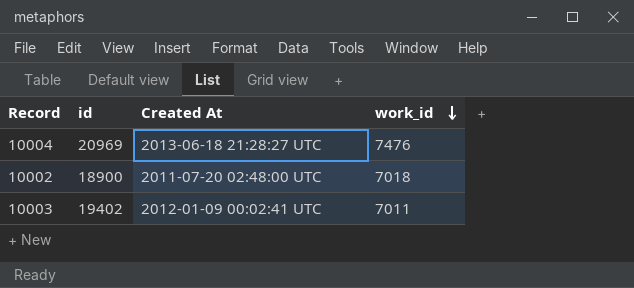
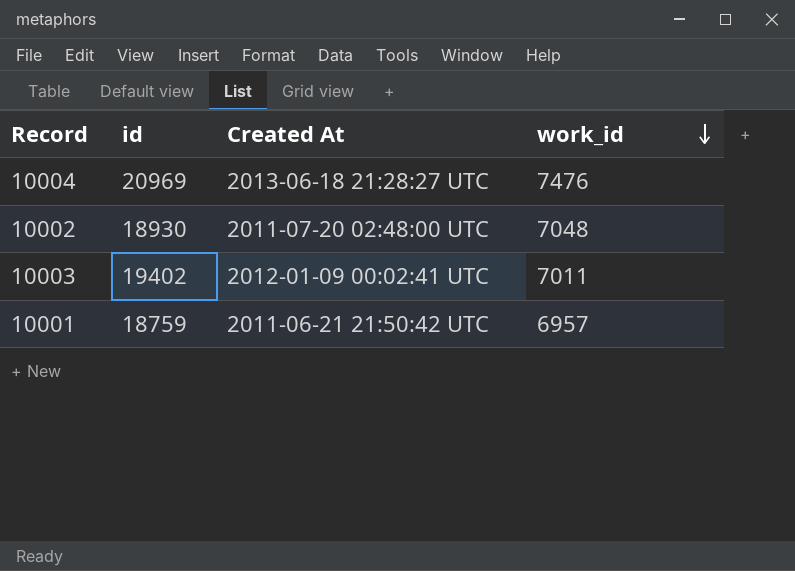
10002 | id: 18900 -> 18930
10002 | work_id: 7018 -> 7048
row 10001: none -> 18759 | 2011-06-21 21:50:42 UTC | 6957

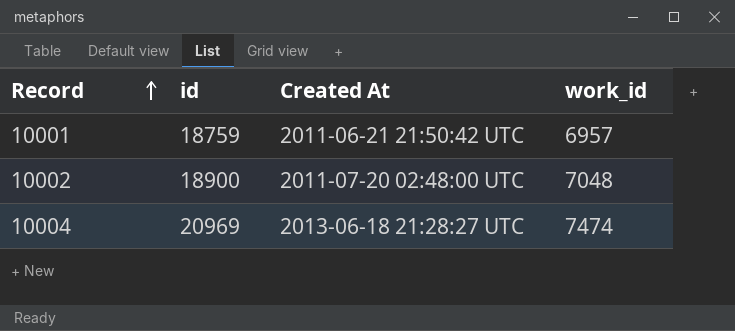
row order: work_id descending -> Record ascending
row 10003: 19402 | 2012-01-09 00:02:41 UTC | 7011 -> none
10002 | id: 18930 -> 18900
10004 | work_id: 7476 -> 7474

